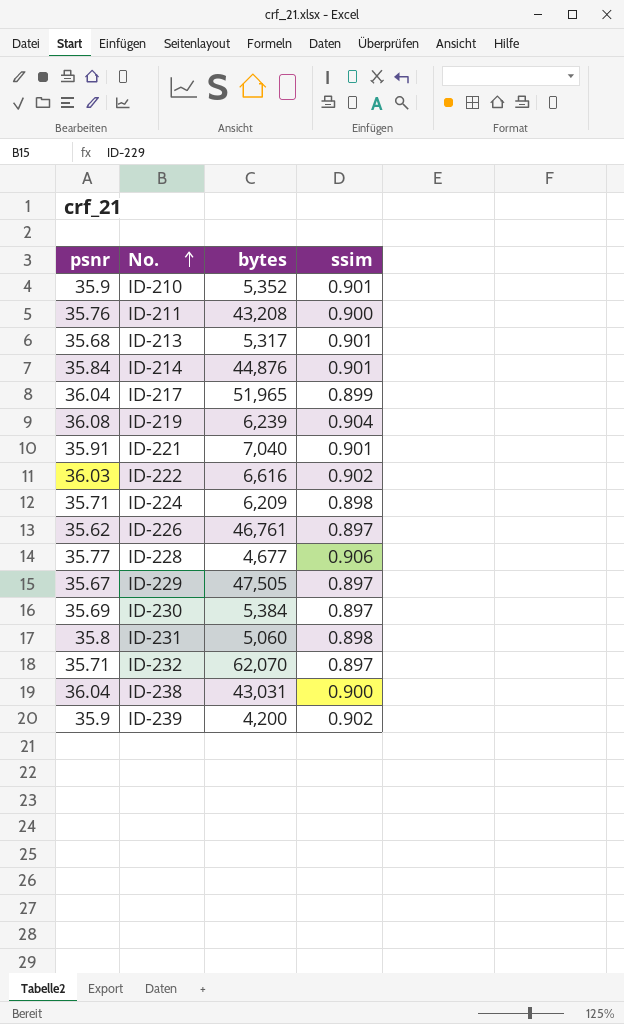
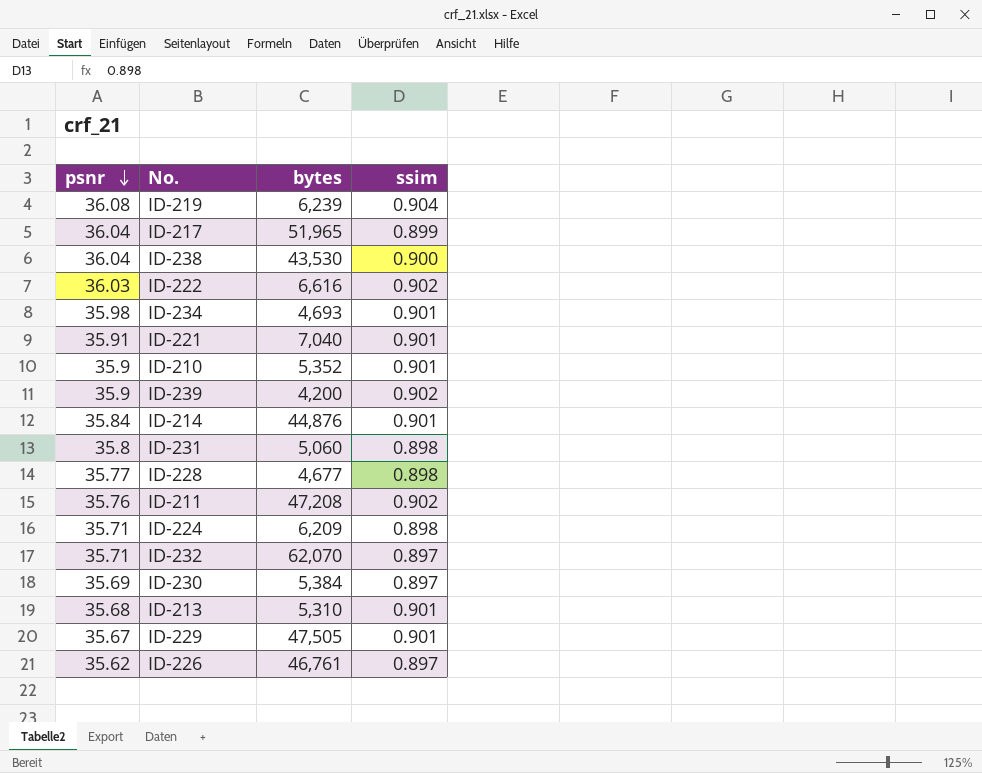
row order: No. ascending -> psnr descending
ID-238 | bytes: 43,031 -> 43,530
row ID-234: none -> 35.98 | 4,693 | 0.901
ID-228 | ssim: 0.906 -> 0.898
ID-211 | bytes: 43,208 -> 47,208
ID-211 | ssim: 0.900 -> 0.902
ID-213 | bytes: 5,317 -> 5,310
ID-229 | ssim: 0.897 -> 0.901

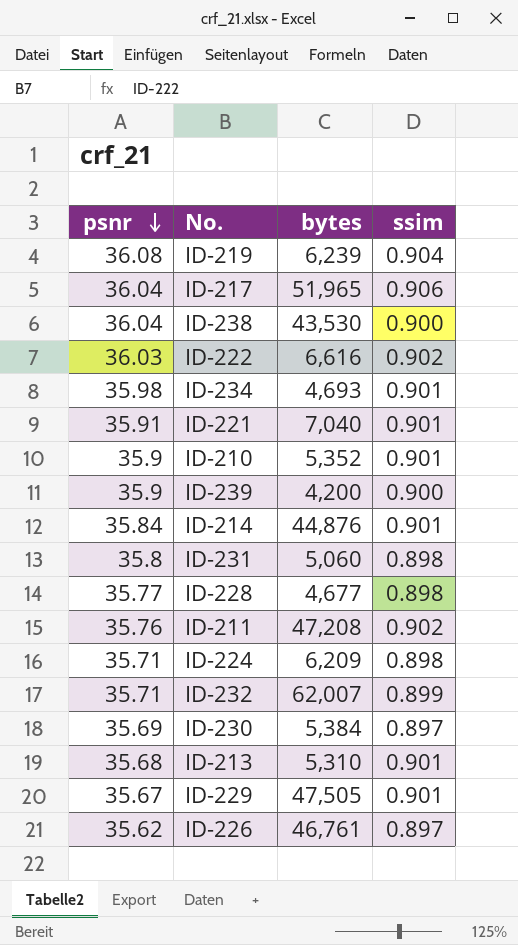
ID-217 | ssim: 0.899 -> 0.906
ID-239 | ssim: 0.902 -> 0.900
ID-232 | bytes: 62,070 -> 62,007
ID-232 | ssim: 0.897 -> 0.899

